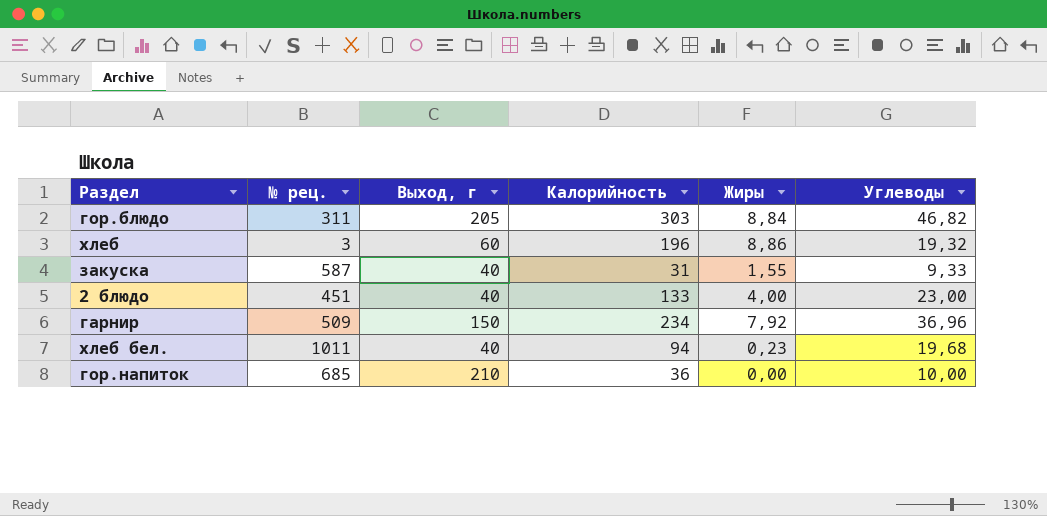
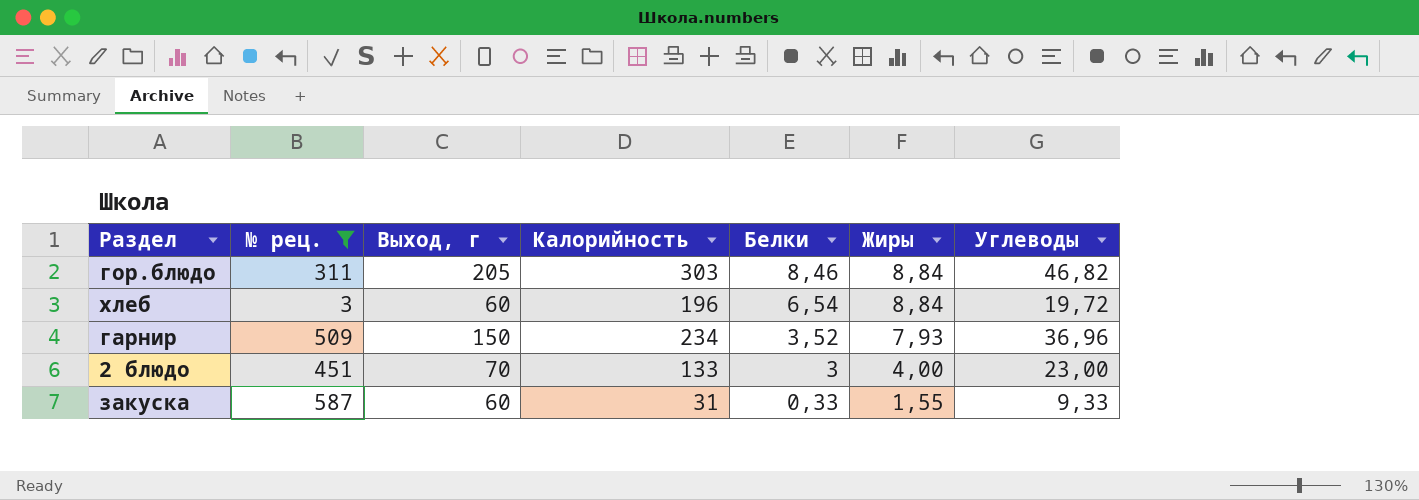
filter: none -> № рец. <= 587
row order: none -> Белки descending
column Белки | position: none -> 5
хлеб | Жиры: 8,86 -> 8,84
хлеб | Углеводы: 19,32 -> 19,72
гарнир | Жиры: 7,92 -> 7,93
2 блюдо | Выход, г: 40 -> 70
закуска | Выход, г: 40 -> 60

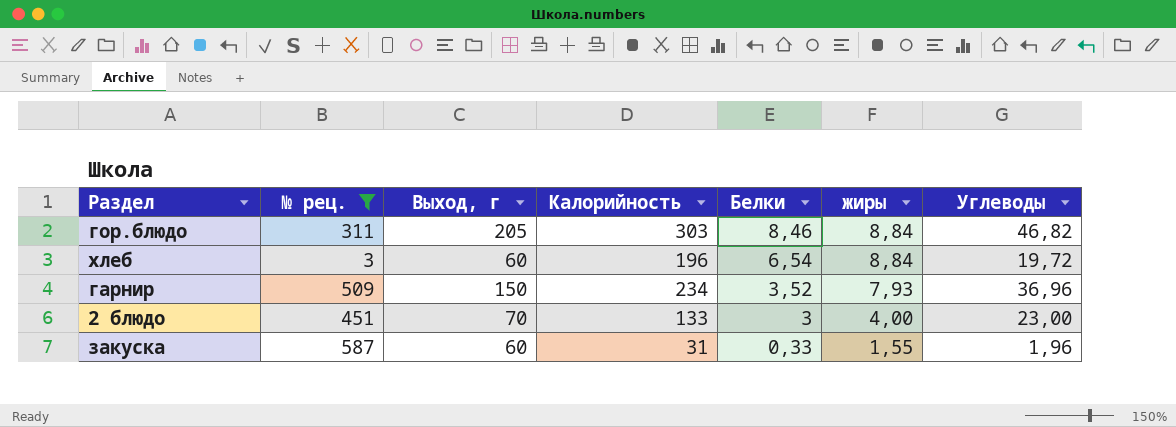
column name: Жиры -> жиры
закуска | Углеводы: 9,33 -> 1,96

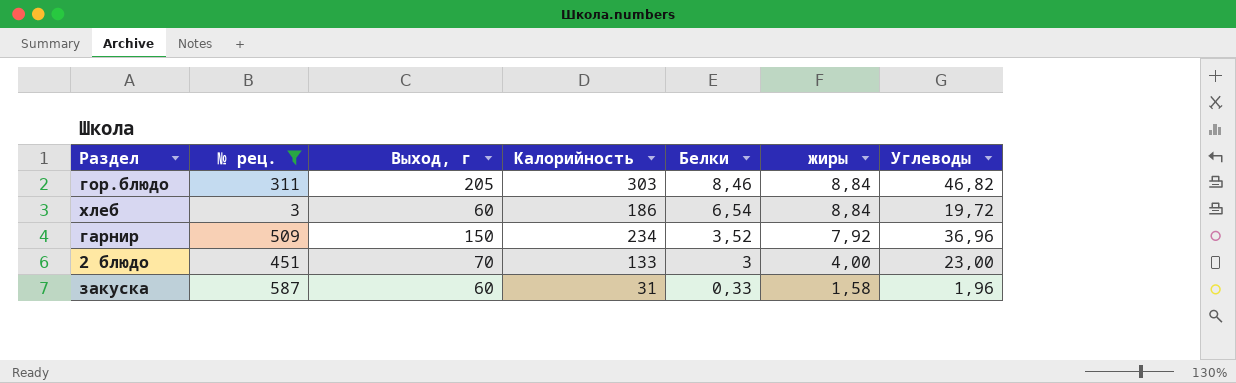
хлеб | Калорийность: 196 -> 186
гарнир | жиры: 7,93 -> 7,92
закуска | жиры: 1,55 -> 1,58

